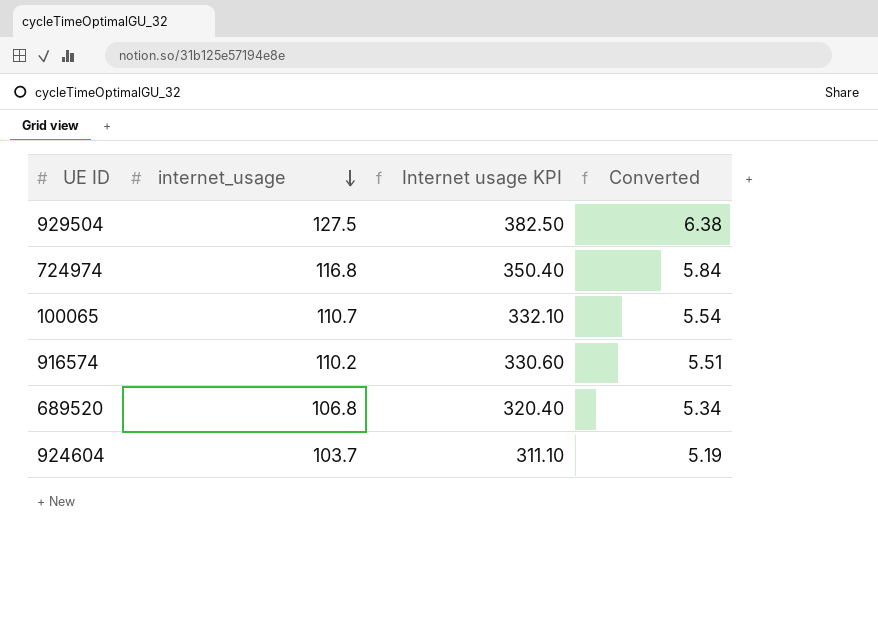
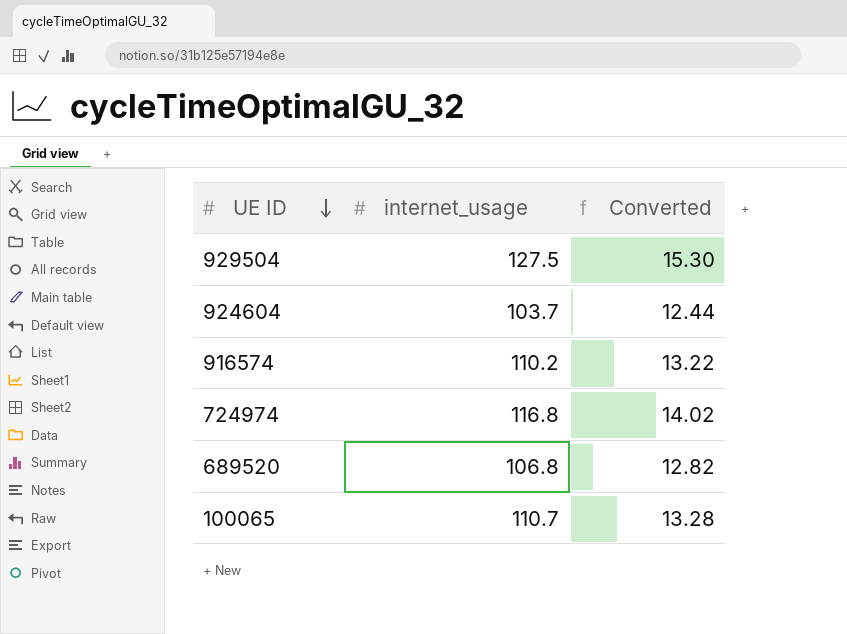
row order: internet_usage descending -> UE ID descending
column Internet usage KPI | formula: [internet_usage] * 3 -> none
column Converted | formula: [internet_usage] * 0.05 -> [internet_usage] * 0.12

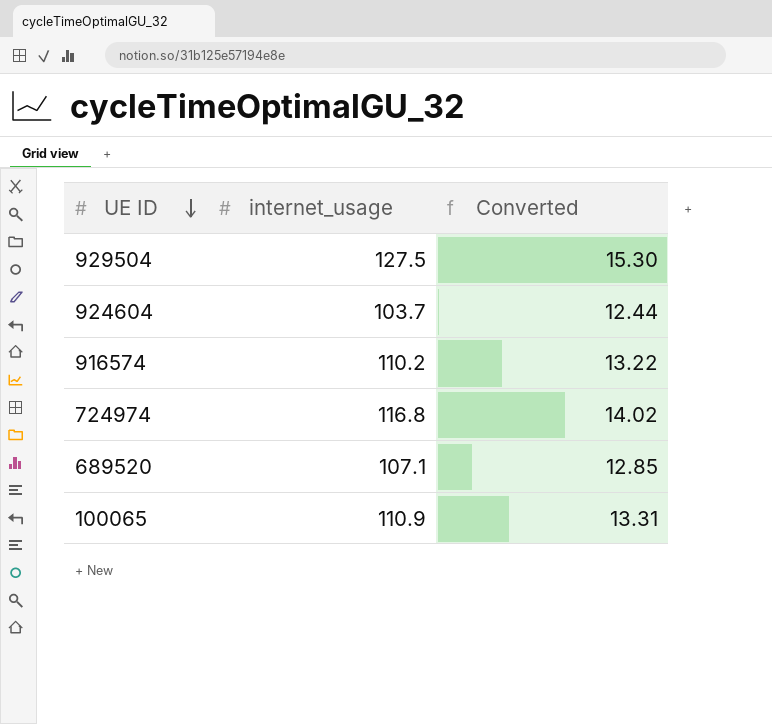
689520 | internet_usage: 106.8 -> 107.1
689520 | Converted: 12.82 -> 12.85
100065 | internet_usage: 110.7 -> 110.9
100065 | Converted: 13.28 -> 13.31

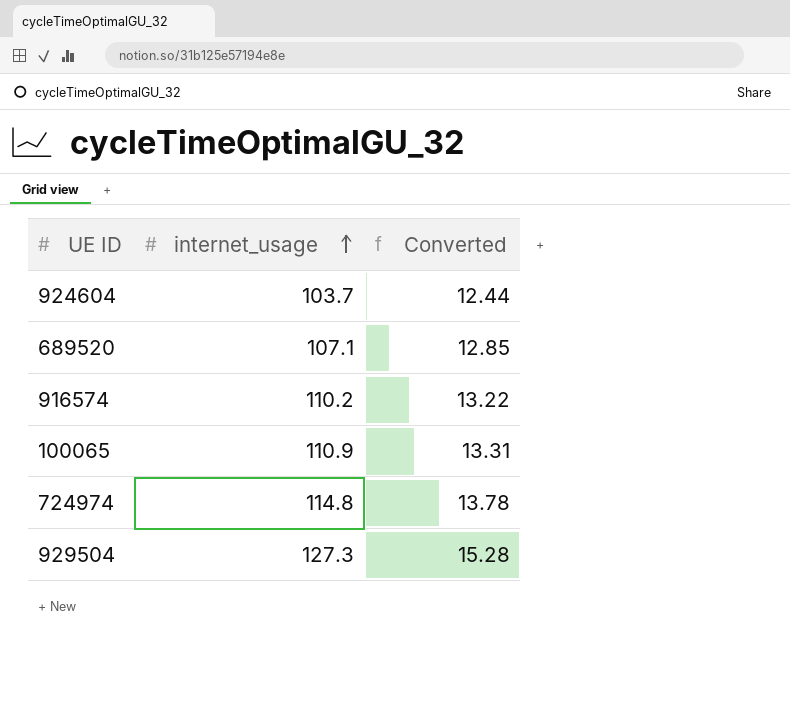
row order: UE ID descending -> internet_usage ascending
724974 | internet_usage: 116.8 -> 114.8
724974 | Converted: 14.02 -> 13.78
929504 | internet_usage: 127.5 -> 127.3
929504 | Converted: 15.30 -> 15.28

